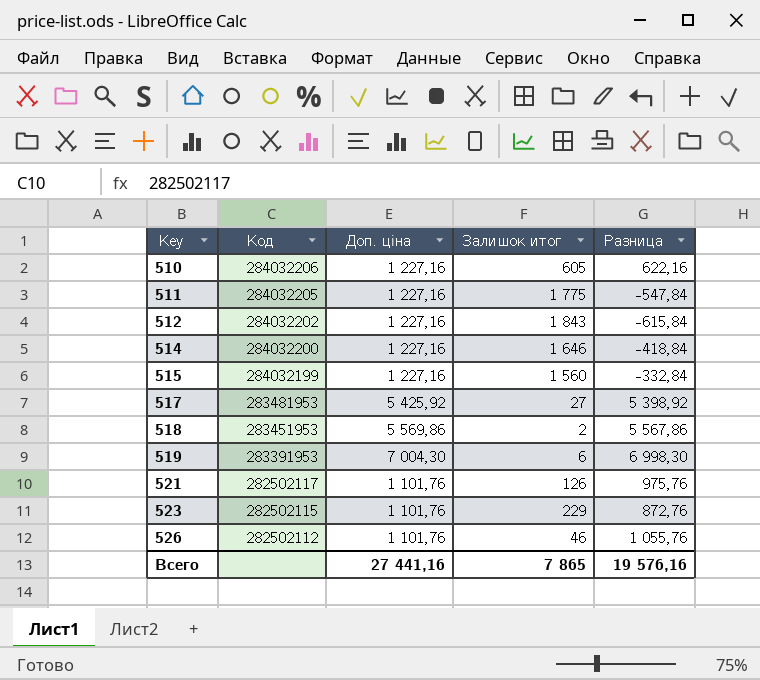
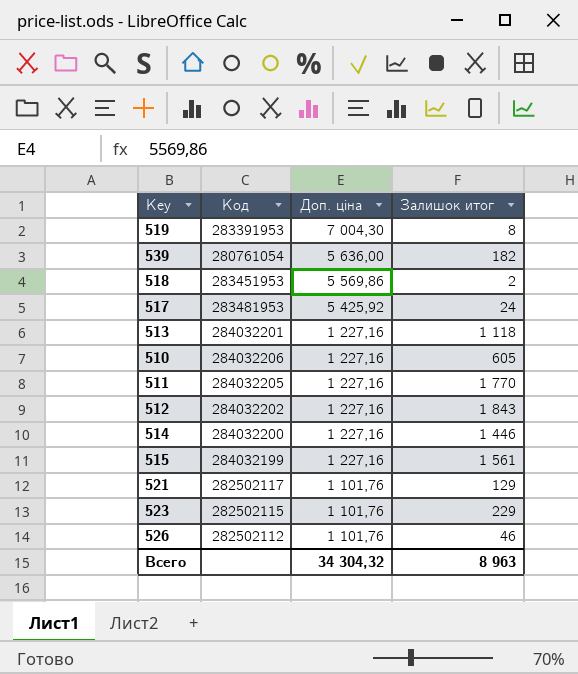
row order: Key ascending -> Доп. ціна descending
column Разница | formula: [Доп. ціна] - [Залишок итог] -> none
519 | Залишок итог: 6 -> 8
row 539: none -> 280761054 | 5 636,00 | 182
517 | Залишок итог: 27 -> 24
row 513: none -> 284032201 | 1 227,16 | 1 118
511 | Залишок итог: 1 775 -> 1 770
514 | Залишок итог: 1 646 -> 1 446
515 | Залишок итог: 1 560 -> 1 561
521 | Залишок итог: 126 -> 129
Всего | Доп. ціна: 27 441,16 -> 34 304,32
Всего | Залишок итог: 7 865 -> 8 963

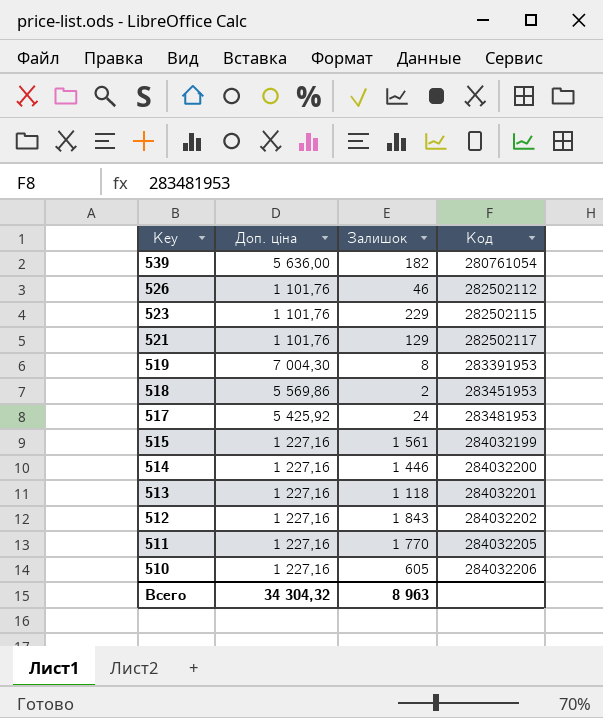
row order: Доп. ціна descending -> Key descending
column name: Залишок итог -> Залишок
column Код | position: 2 -> 4

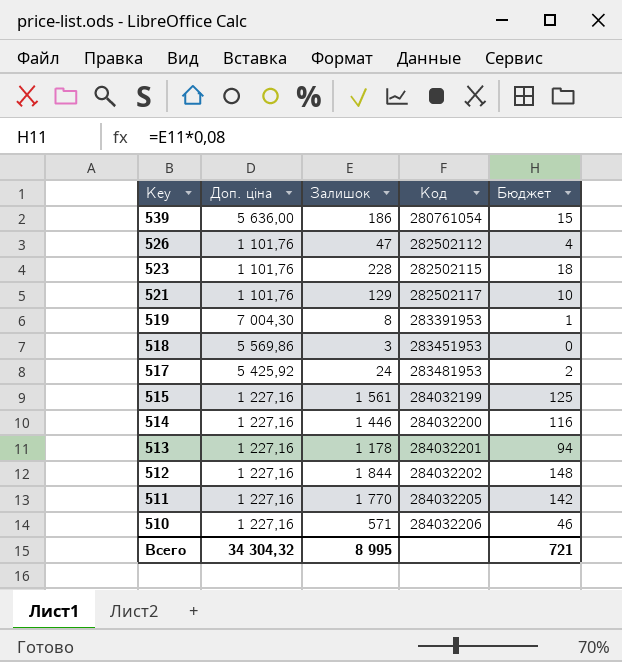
column Бюджет | formula: none -> [Залишок] * 0,08
539 | Залишок: 182 -> 186
526 | Залишок: 46 -> 47
523 | Залишок: 229 -> 228
518 | Залишок: 2 -> 3
513 | Залишок: 1 118 -> 1 178
512 | Залишок: 1 843 -> 1 844
510 | Залишок: 605 -> 571
Всего | Залишок: 8 963 -> 8 995

